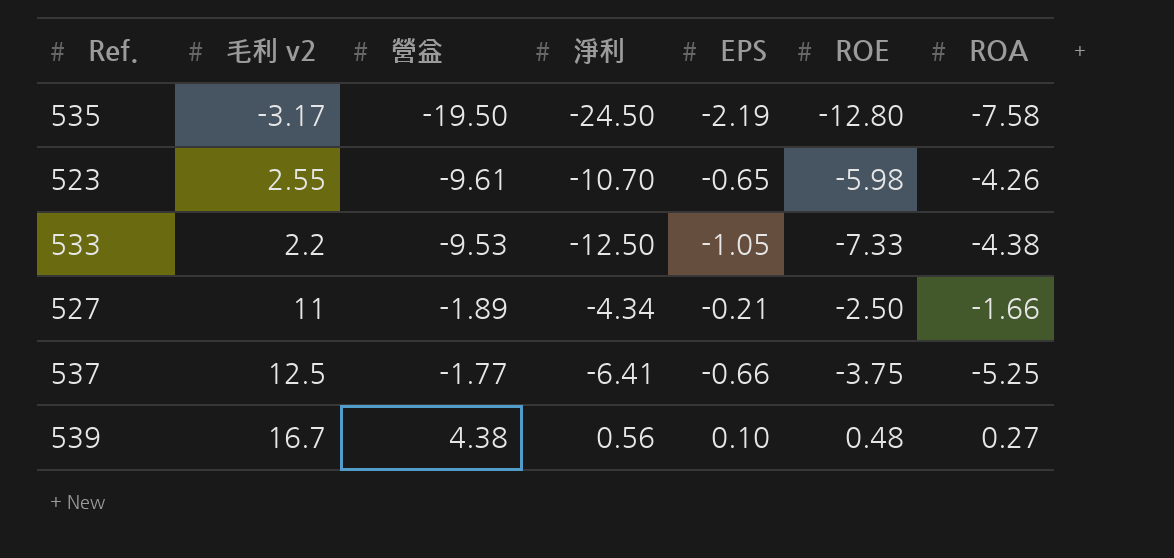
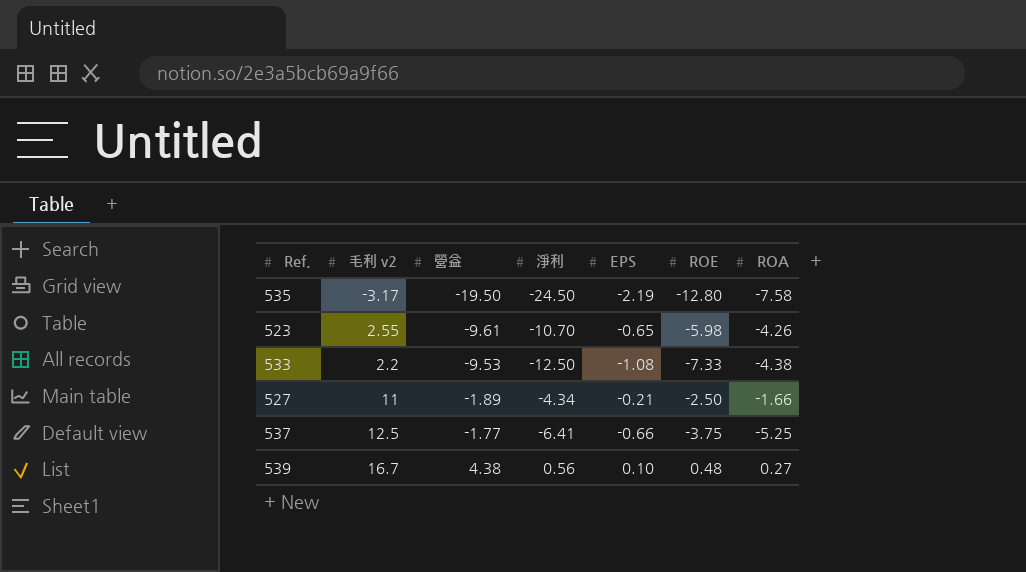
533 | EPS: -1.05 -> -1.08

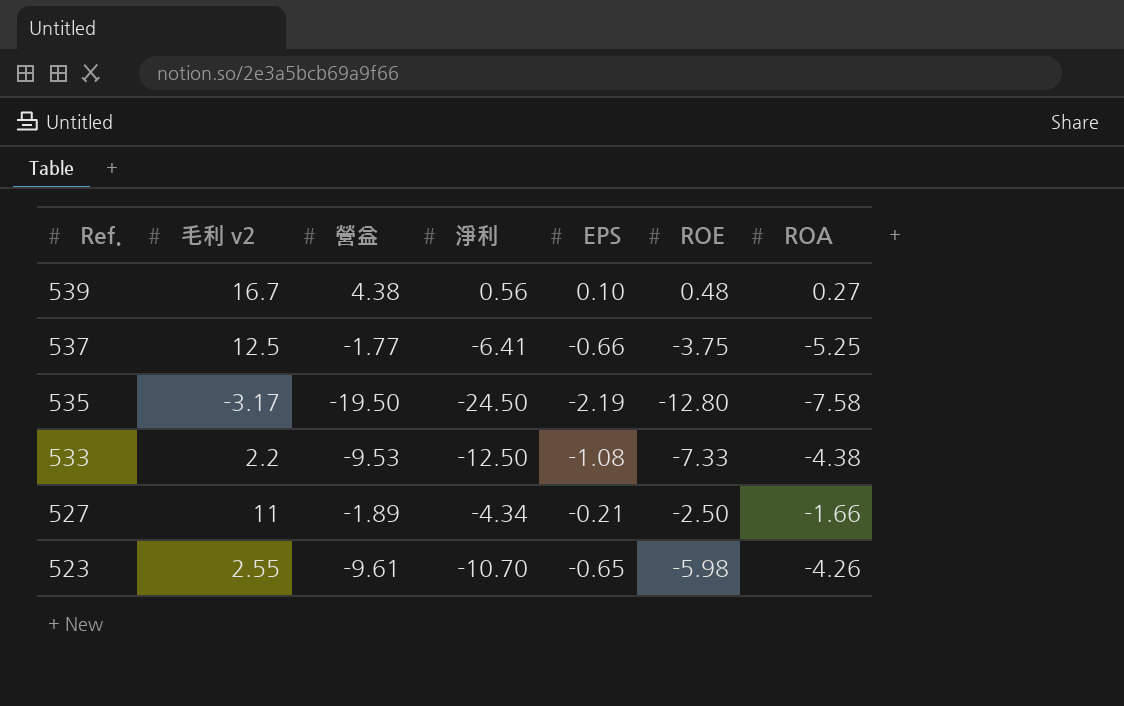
row order: 營益 ascending -> Ref. descending

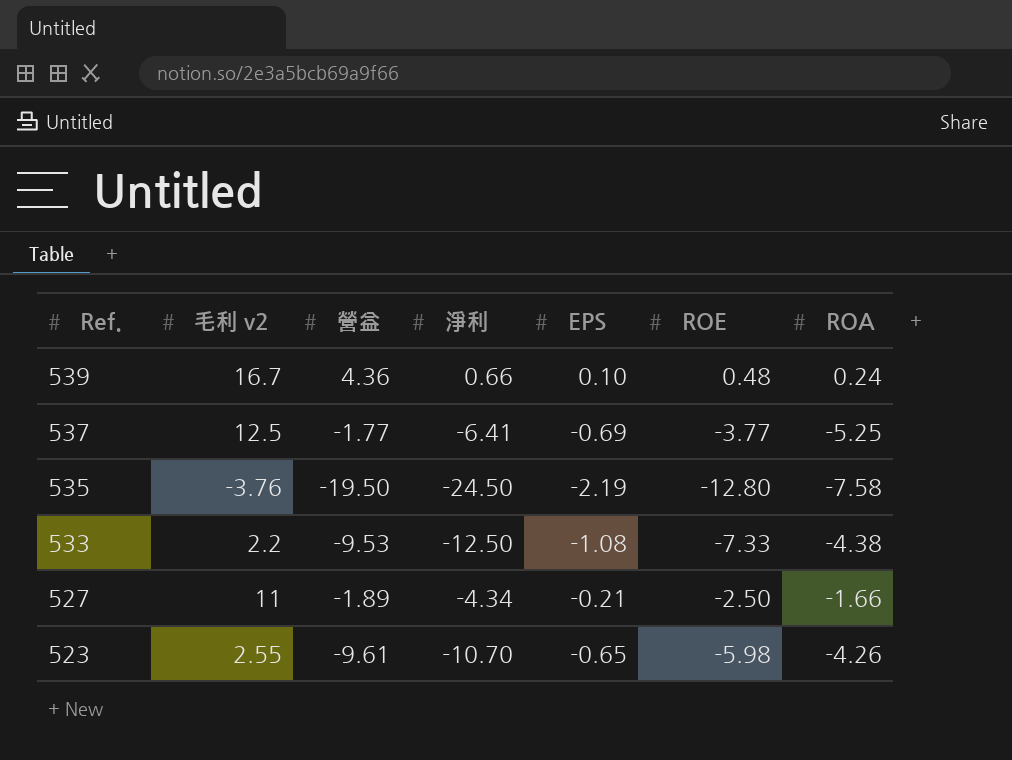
539 | 營益: 4.38 -> 4.36
539 | 淨利: 0.56 -> 0.66
539 | ROA: 0.27 -> 0.24
537 | EPS: -0.66 -> -0.69
537 | ROE: -3.75 -> -3.77
535 | 毛利 v2: -3.17 -> -3.76

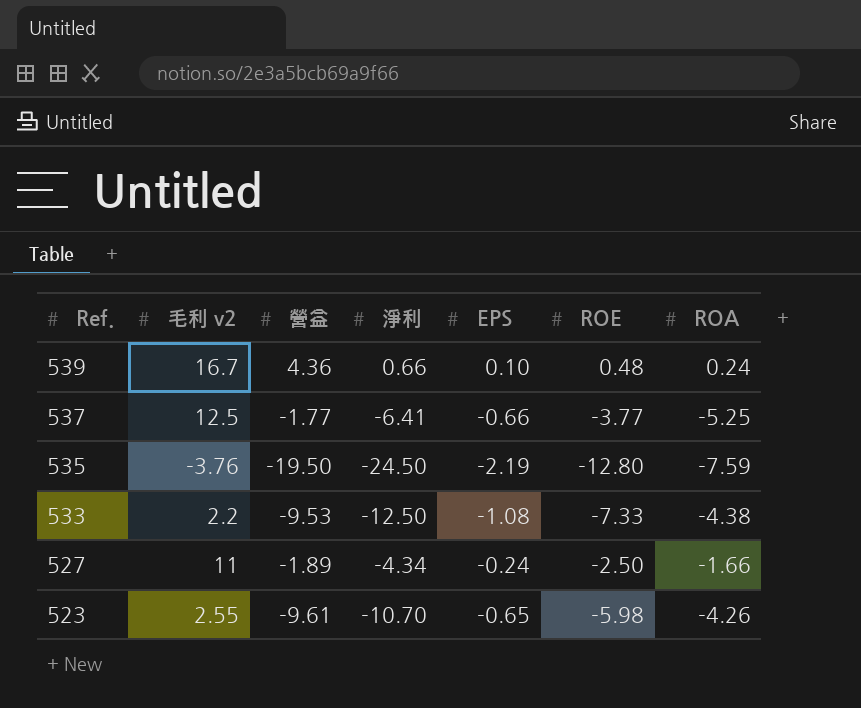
537 | EPS: -0.69 -> -0.66
535 | ROA: -7.58 -> -7.59
527 | EPS: -0.21 -> -0.24

